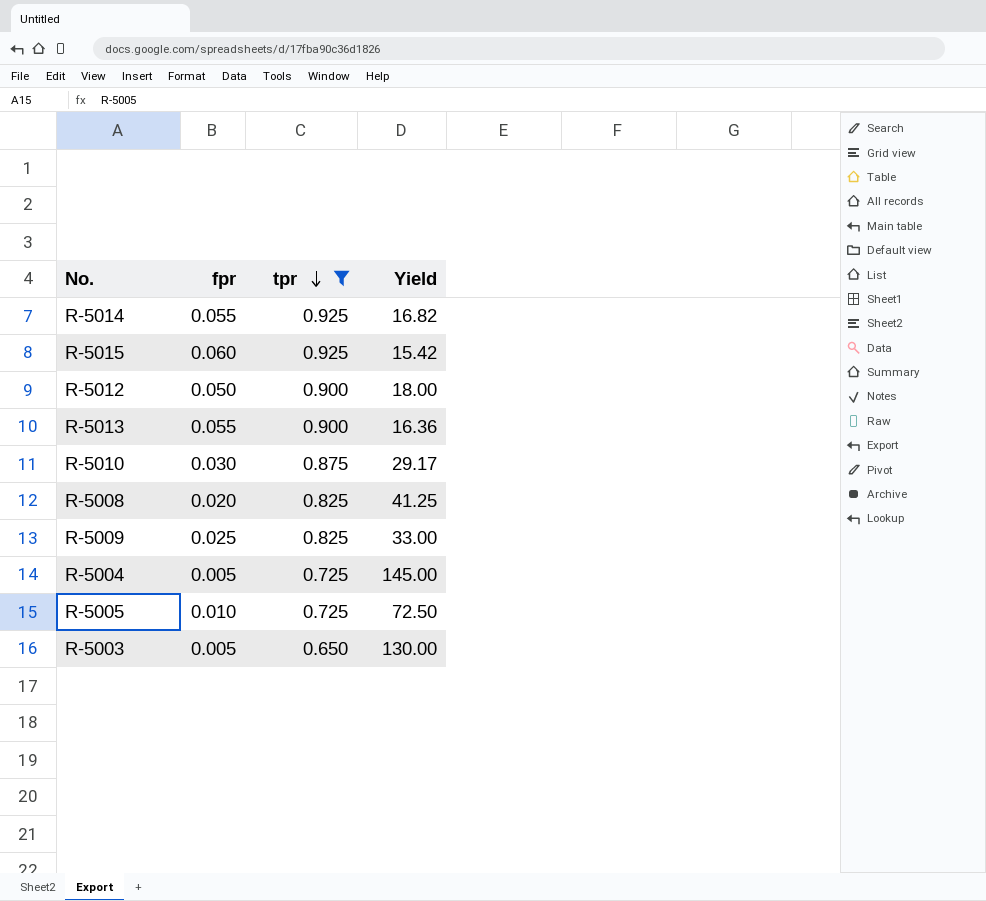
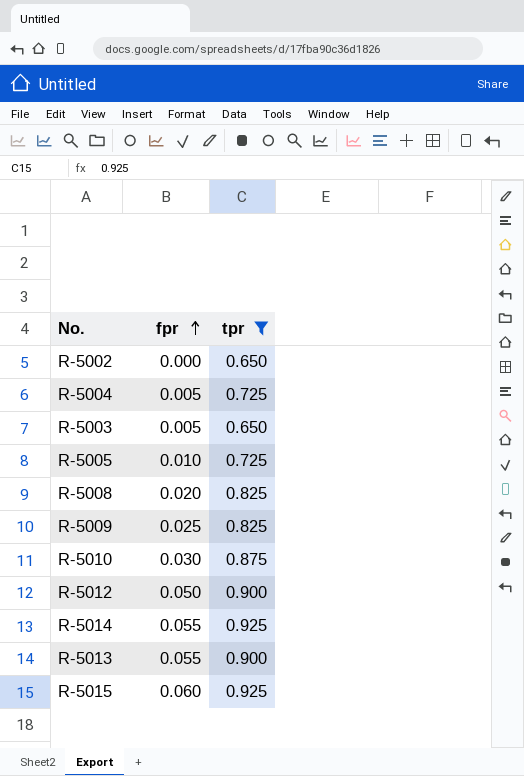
row order: tpr descending -> fpr ascending
column Yield | formula: [tpr] / [fpr] -> none
row R-5002: none -> 0.000 | 0.650

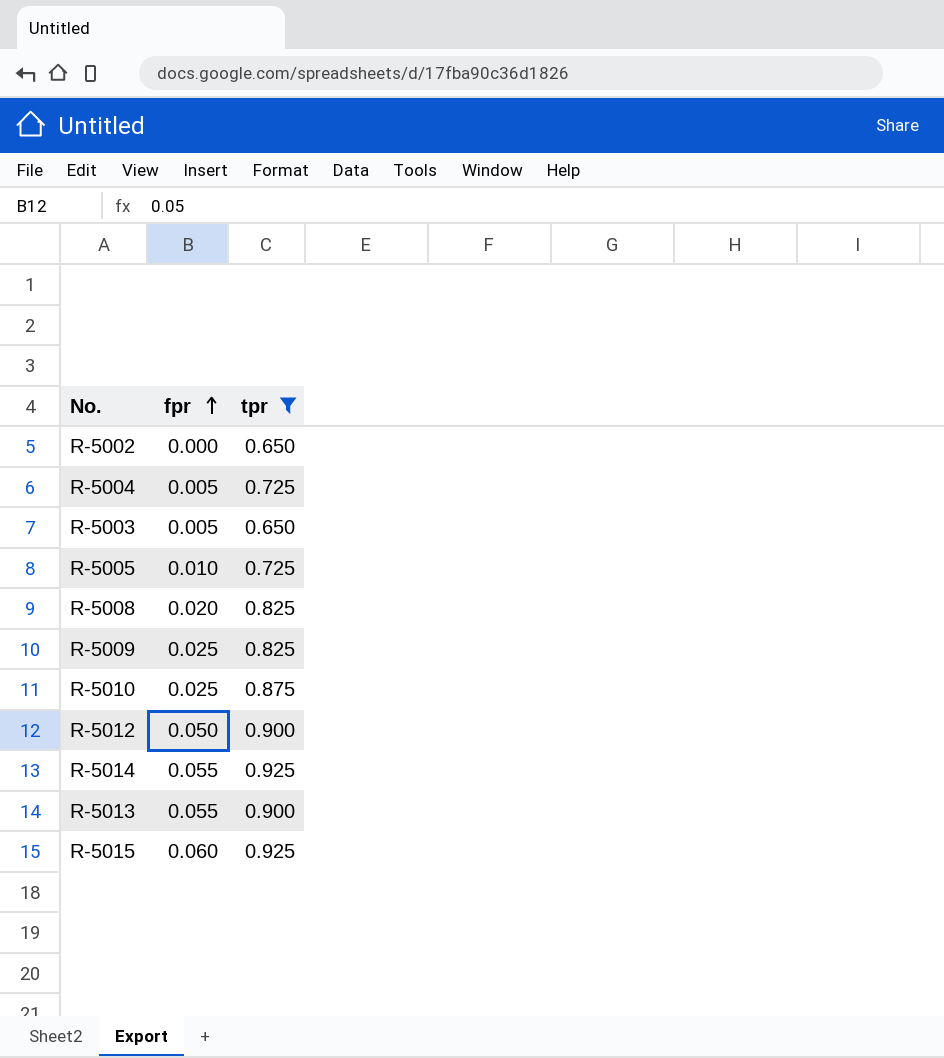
R-5010 | fpr: 0.030 -> 0.025

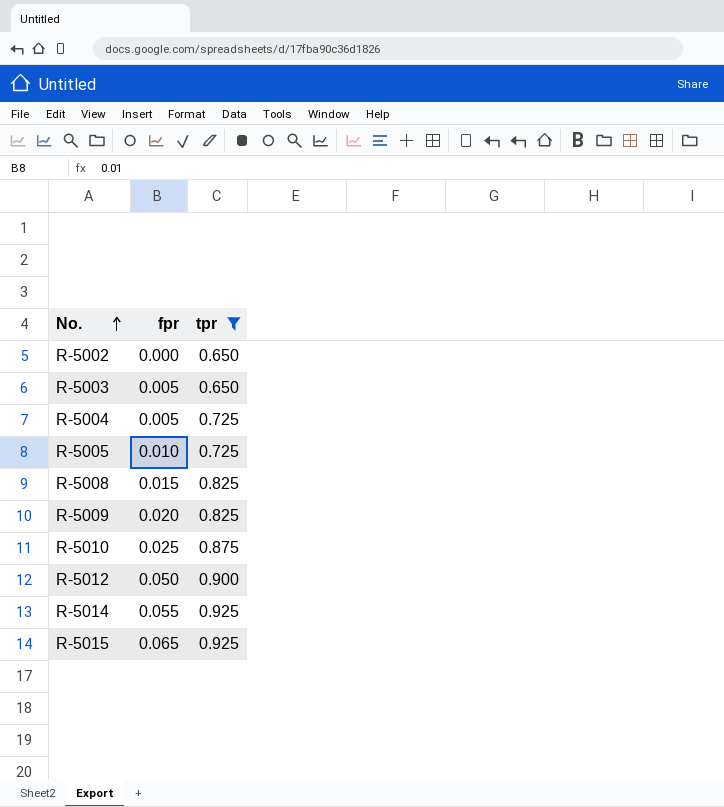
row order: fpr ascending -> No. ascending
row R-5013: 0.055 | 0.900 -> none
R-5008 | fpr: 0.020 -> 0.015
R-5009 | fpr: 0.025 -> 0.020
R-5015 | fpr: 0.060 -> 0.065

